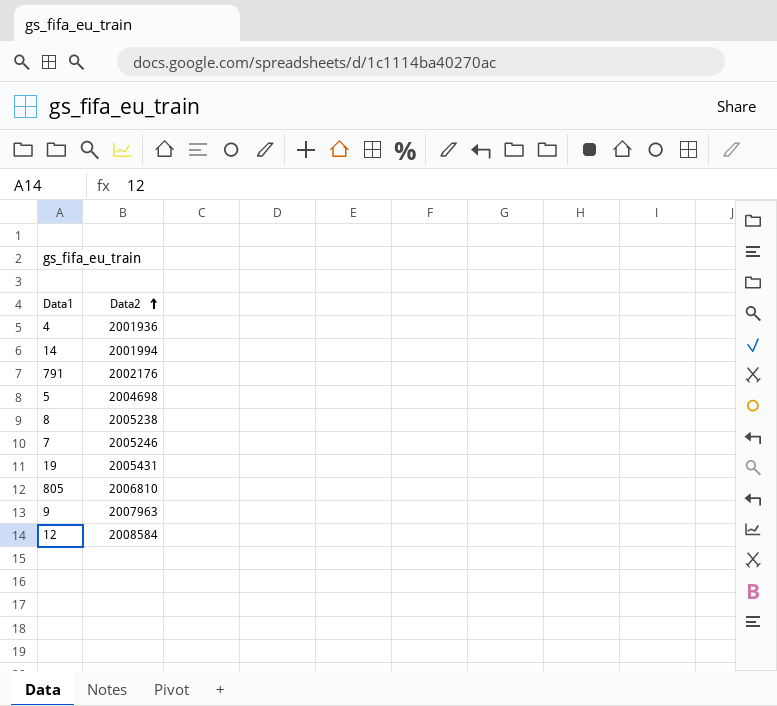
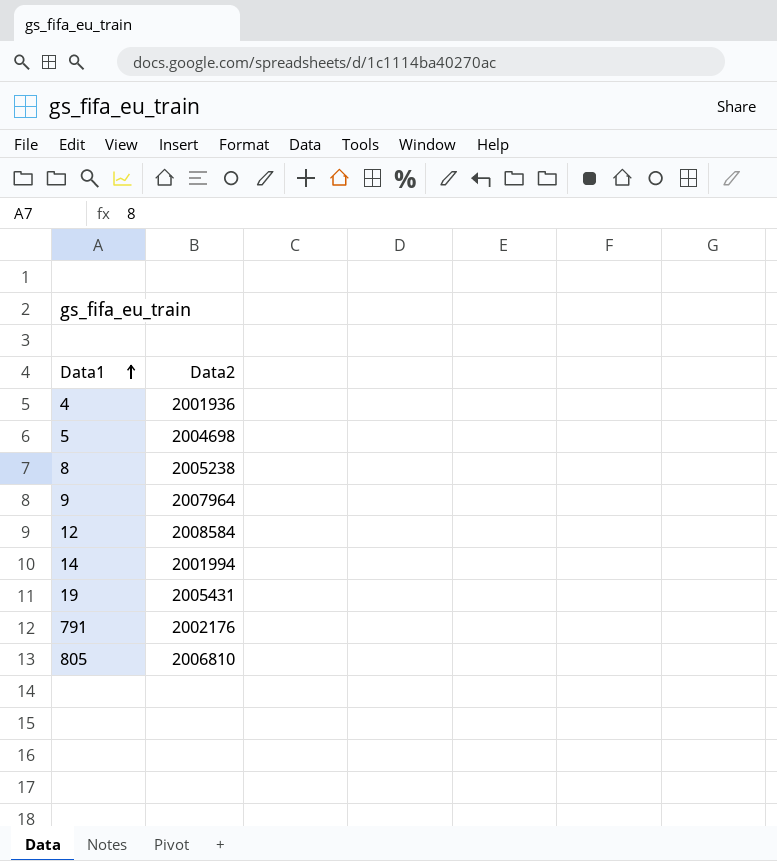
row order: Data2 ascending -> Data1 ascending
row 7: 2005246 -> none
9 | Data2: 2007963 -> 2007964

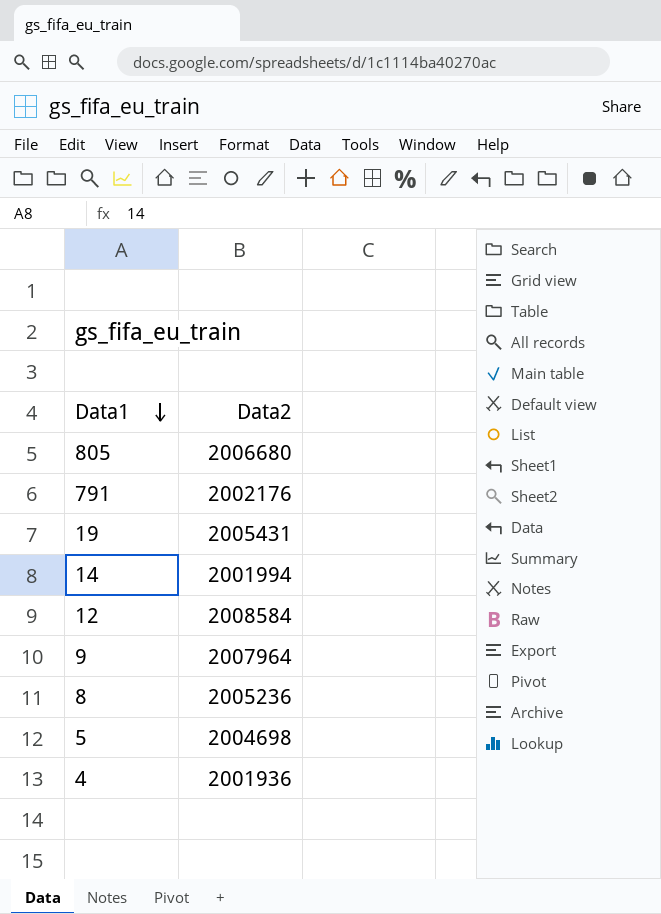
row order: Data1 ascending -> Data1 descending
805 | Data2: 2006810 -> 2006680
8 | Data2: 2005238 -> 2005236

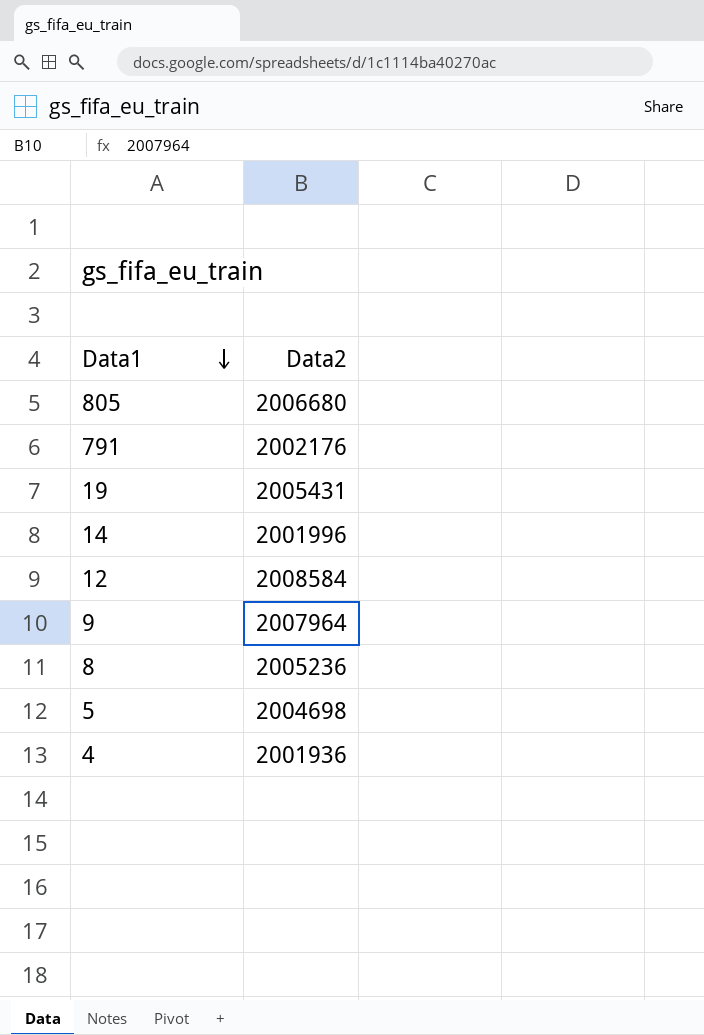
14 | Data2: 2001994 -> 2001996

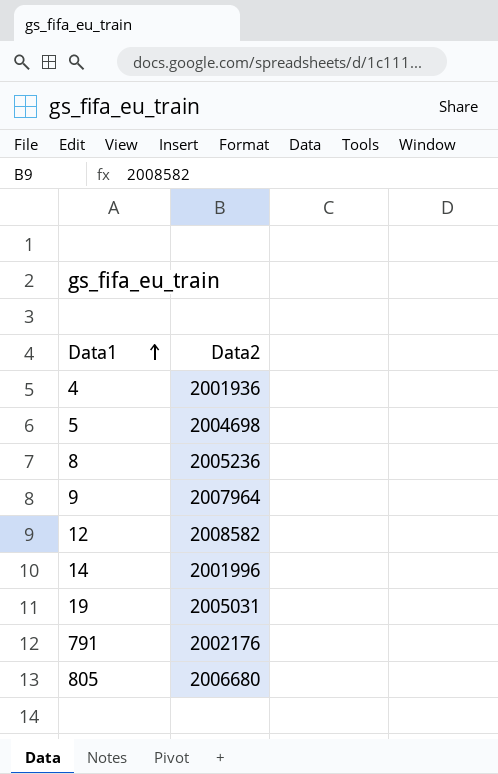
row order: Data1 descending -> Data1 ascending
12 | Data2: 2008584 -> 2008582
19 | Data2: 2005431 -> 2005031

